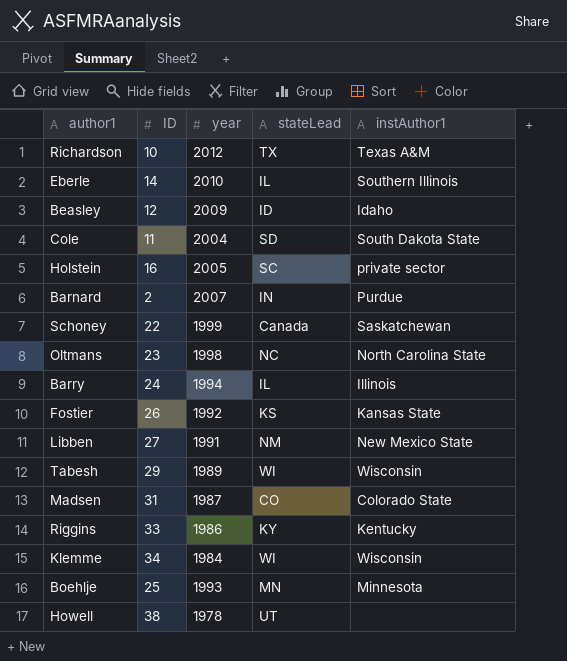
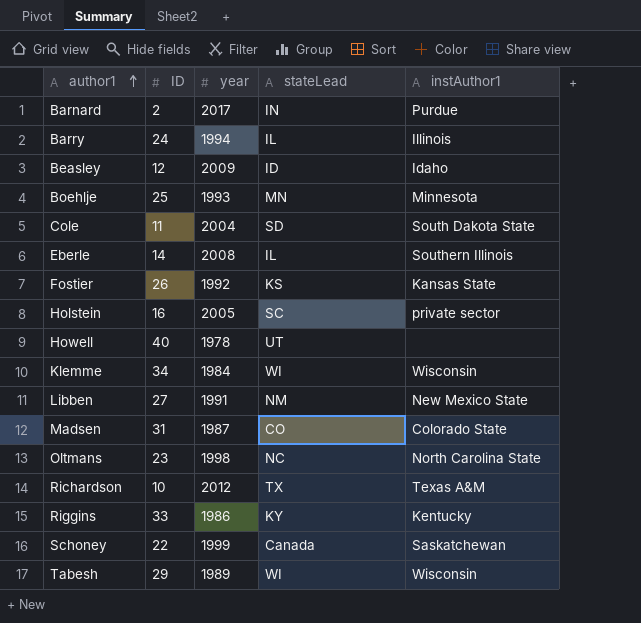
row order: none -> author1 ascending
Barnard | year: 2007 -> 2017
Eberle | year: 2010 -> 2008
Howell | ID: 38 -> 40

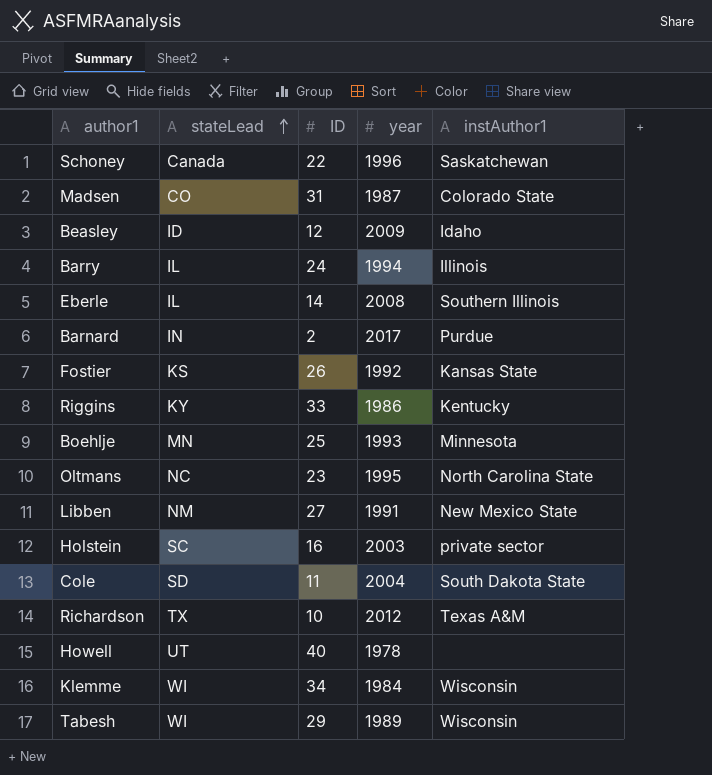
row order: author1 ascending -> stateLead ascending
column stateLead | position: 4 -> 2
Schoney | year: 1999 -> 1996
Oltmans | year: 1998 -> 1995
Holstein | year: 2005 -> 2003

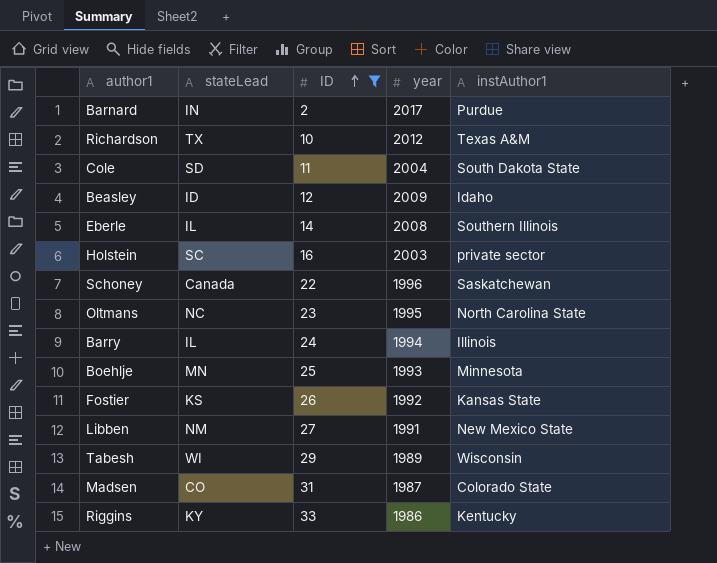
filter: none -> ID <= 33
row order: stateLead ascending -> ID ascending

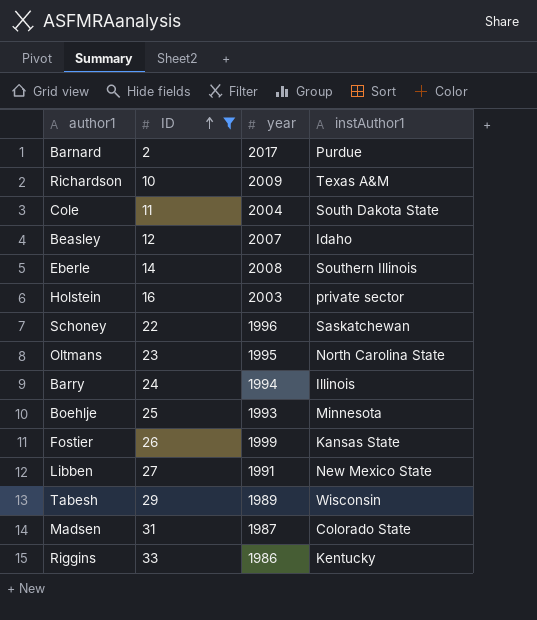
column stateLead | position: 2 -> none
Richardson | year: 2012 -> 2009
Beasley | year: 2009 -> 2007
Fostier | year: 1992 -> 1999

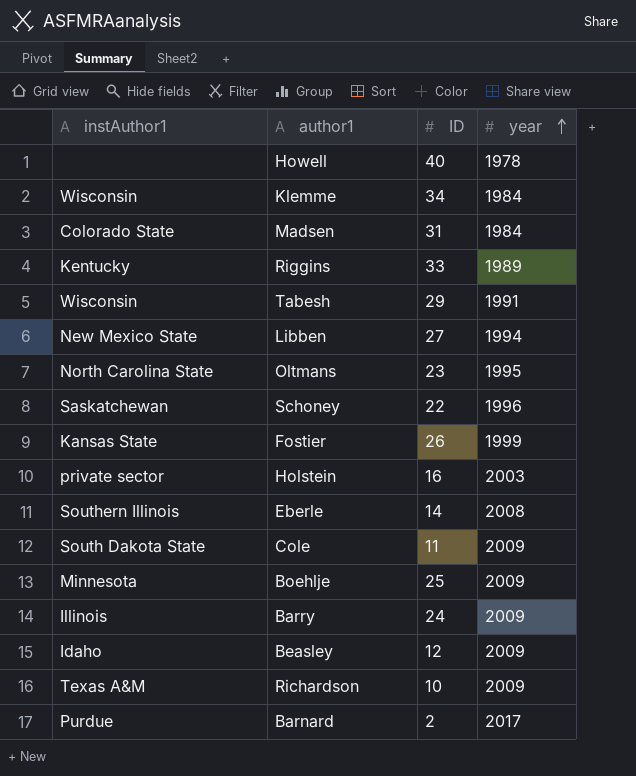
filter: ID <= 33 -> none
row order: ID ascending -> year ascending
column instAuthor1 | position: 4 -> 1
Madsen | year: 1987 -> 1984
Riggins | year: 1986 -> 1989
Tabesh | year: 1989 -> 1991
Libben | year: 1991 -> 1994
Cole | year: 2004 -> 2009
Boehlje | year: 1993 -> 2009
Barry | year: 1994 -> 2009
Beasley | year: 2007 -> 2009

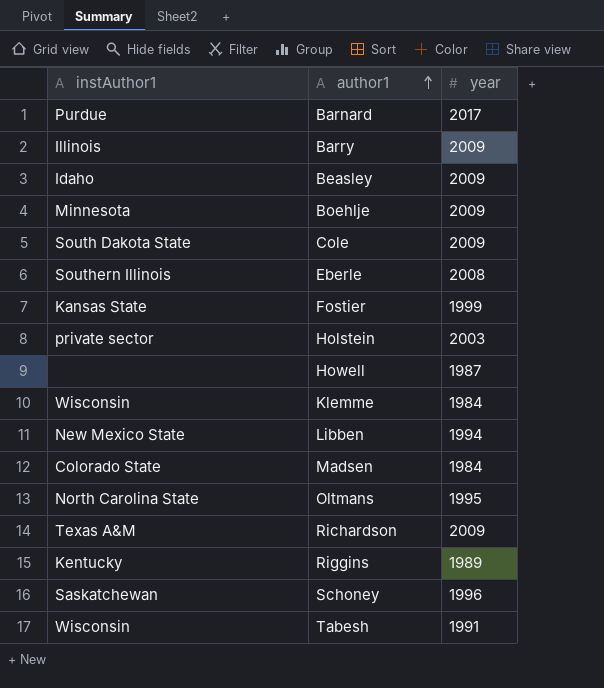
row order: year ascending -> author1 ascending
column ID | position: 3 -> none
Howell | year: 1978 -> 1987

